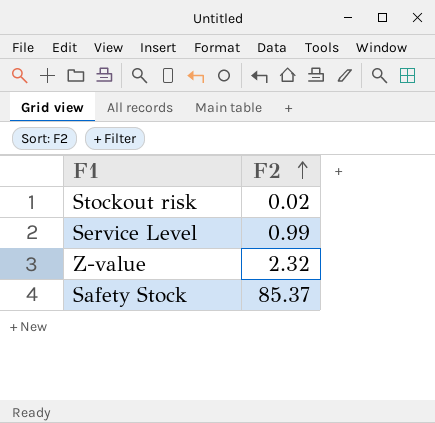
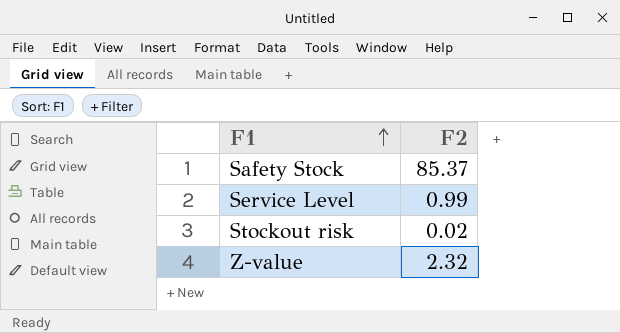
row order: F2 ascending -> F1 ascending

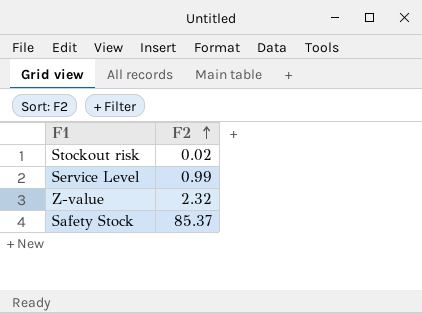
row order: F1 ascending -> F2 ascending

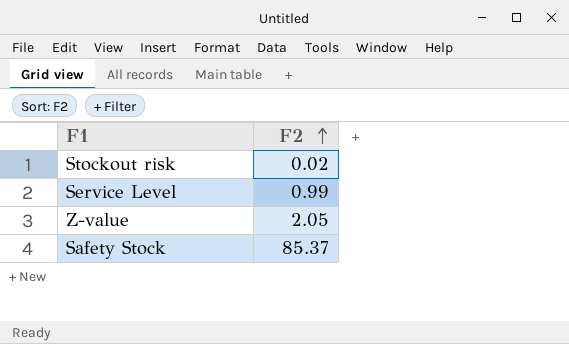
Z-value | F2: 2.32 -> 2.05

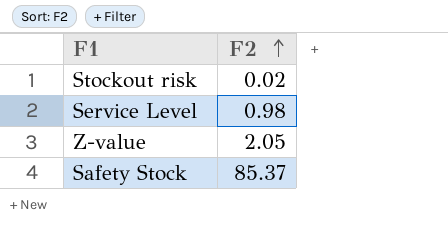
Service Level | F2: 0.99 -> 0.98

